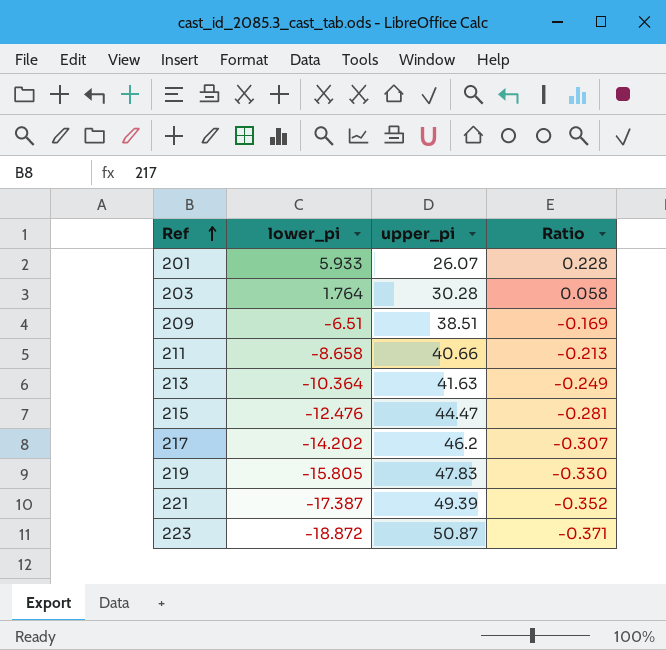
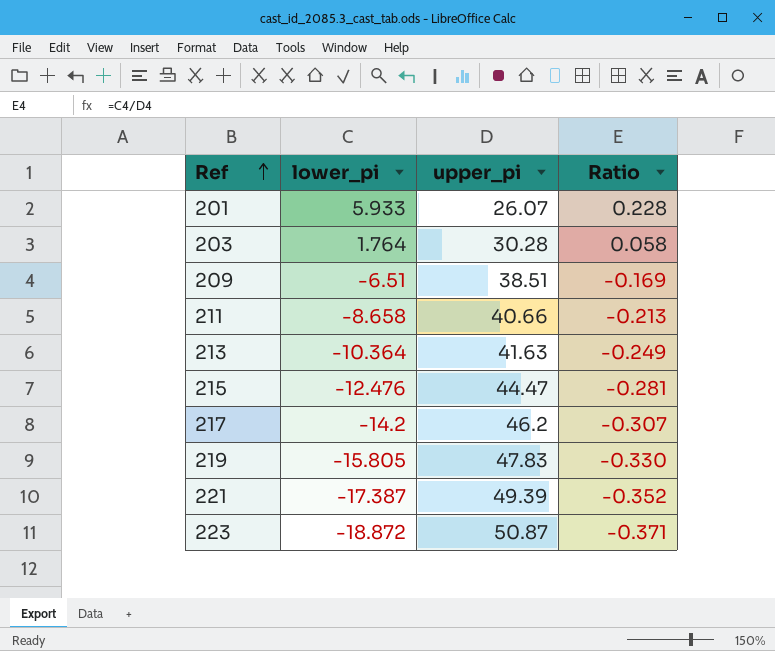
217 | lower_pi: -14.202 -> -14.2

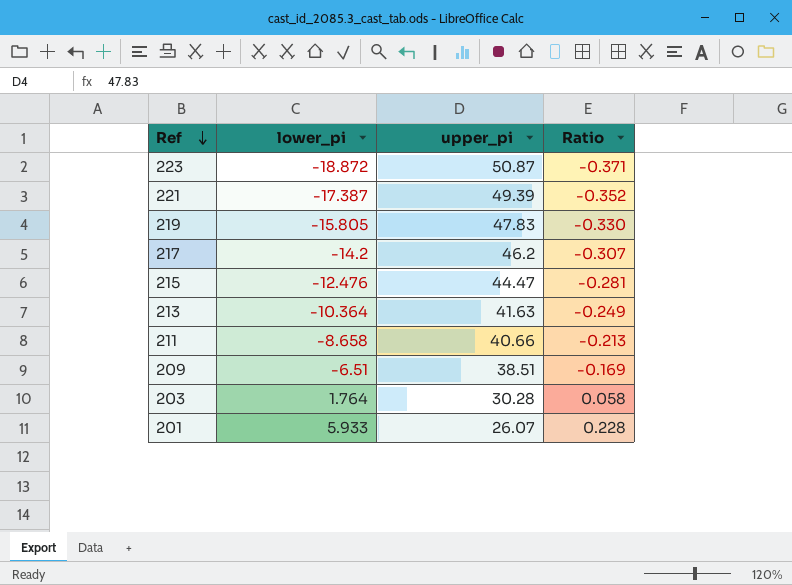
row order: Ref ascending -> Ref descending

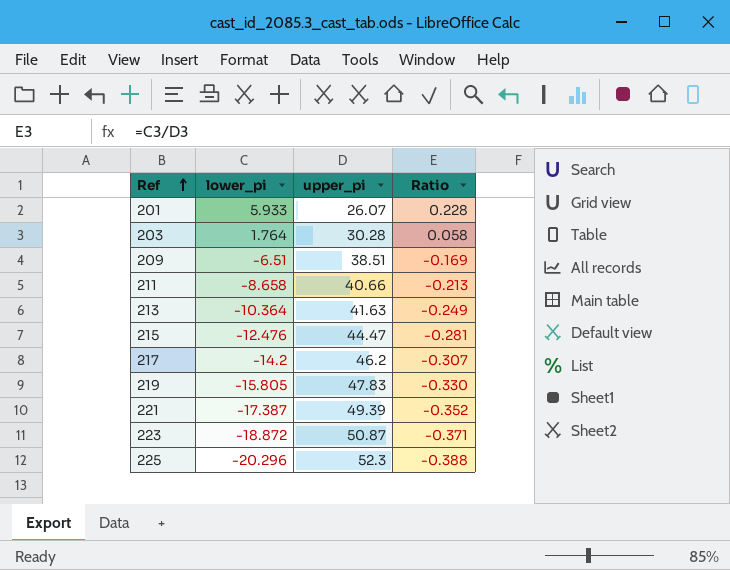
row order: Ref descending -> Ref ascending
row 225: none -> -20.296 | 52.3 | -0.388

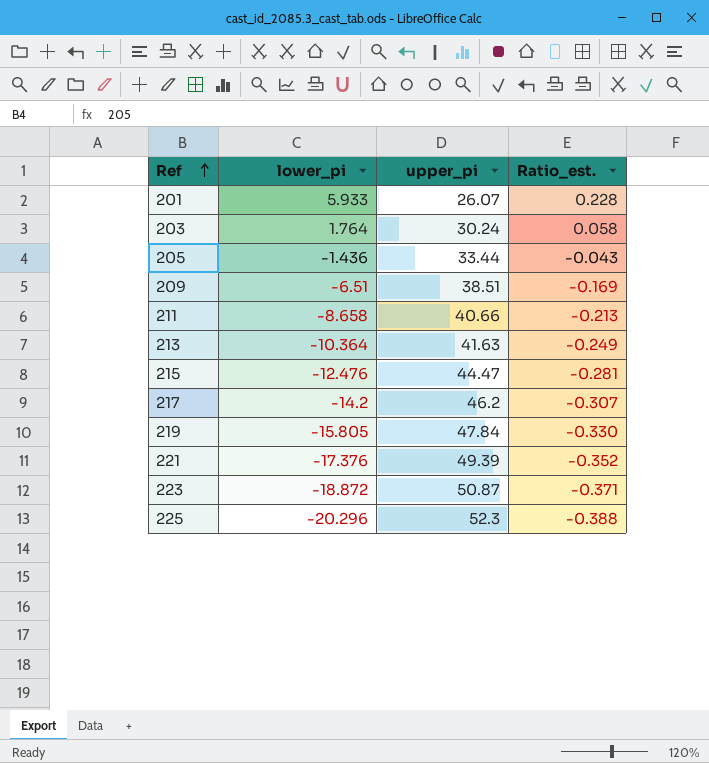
column name: Ratio -> Ratio_est.
203 | upper_pi: 30.28 -> 30.24
row 205: none -> -1.436 | 33.44 | -0.043
219 | upper_pi: 47.83 -> 47.84
221 | lower_pi: -17.387 -> -17.376

